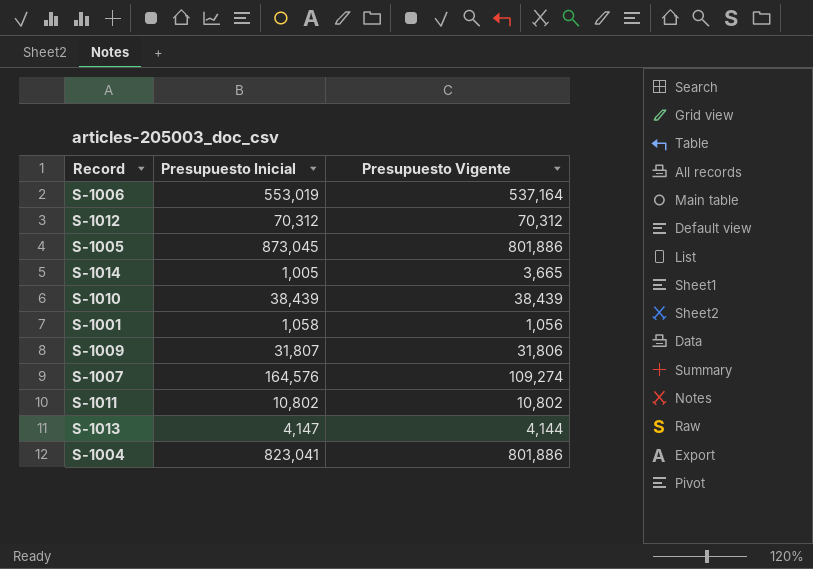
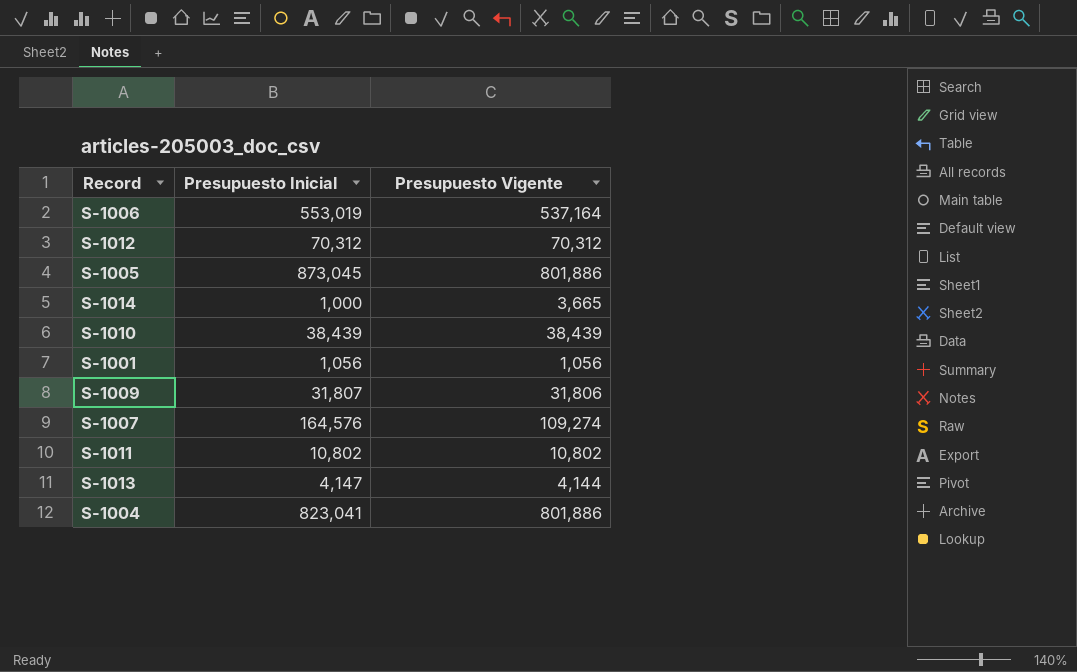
S-1014 | Presupuesto Inicial: 1,005 -> 1,000
S-1001 | Presupuesto Inicial: 1,058 -> 1,056

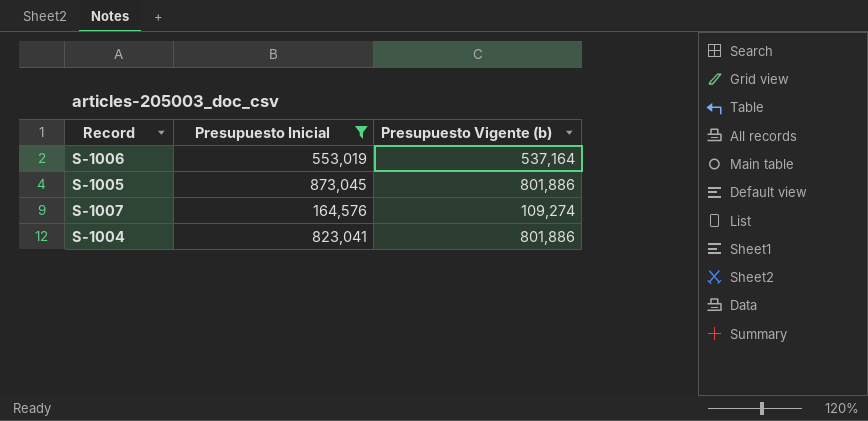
filter: none -> Presupuesto Inicial >= 164,576
column name: Presupuesto Vigente -> Presupuesto Vigente (b)

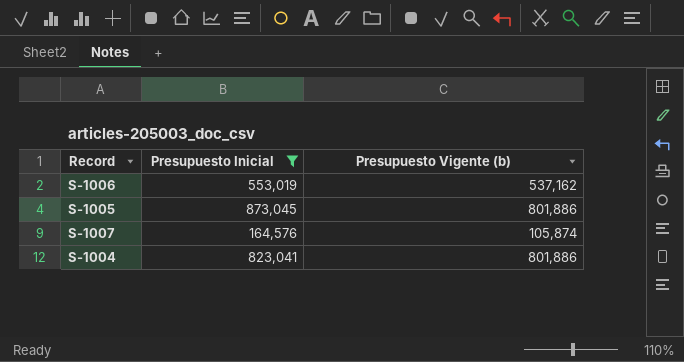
S-1006 | Presupuesto Vigente (b): 537,164 -> 537,162
S-1007 | Presupuesto Vigente (b): 109,274 -> 105,874

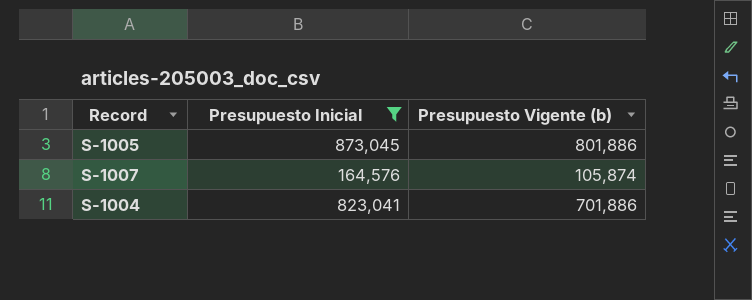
row S-1006: 553,019 | 537,162 -> none
S-1004 | Presupuesto Vigente (b): 801,886 -> 701,886

